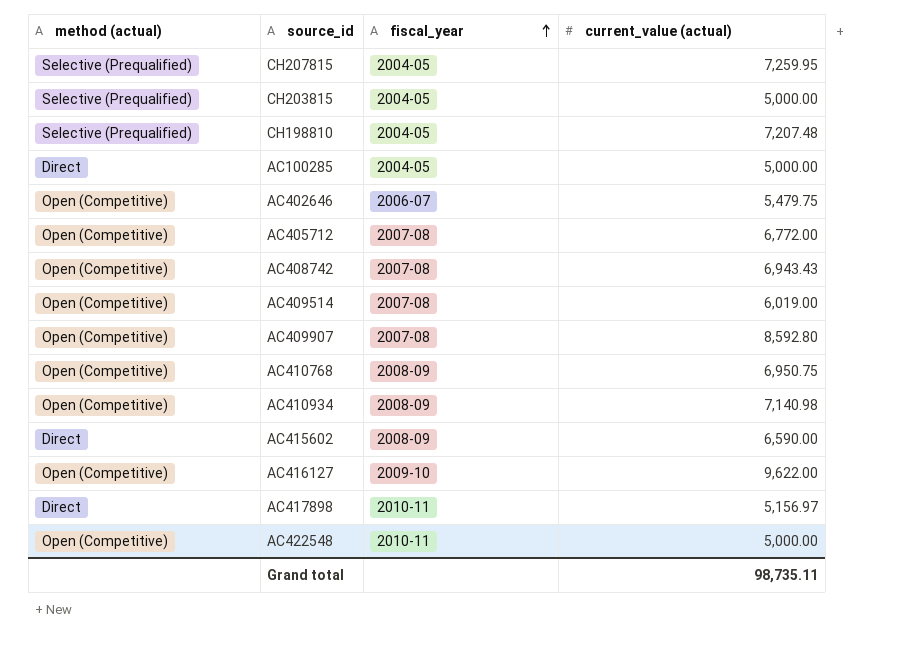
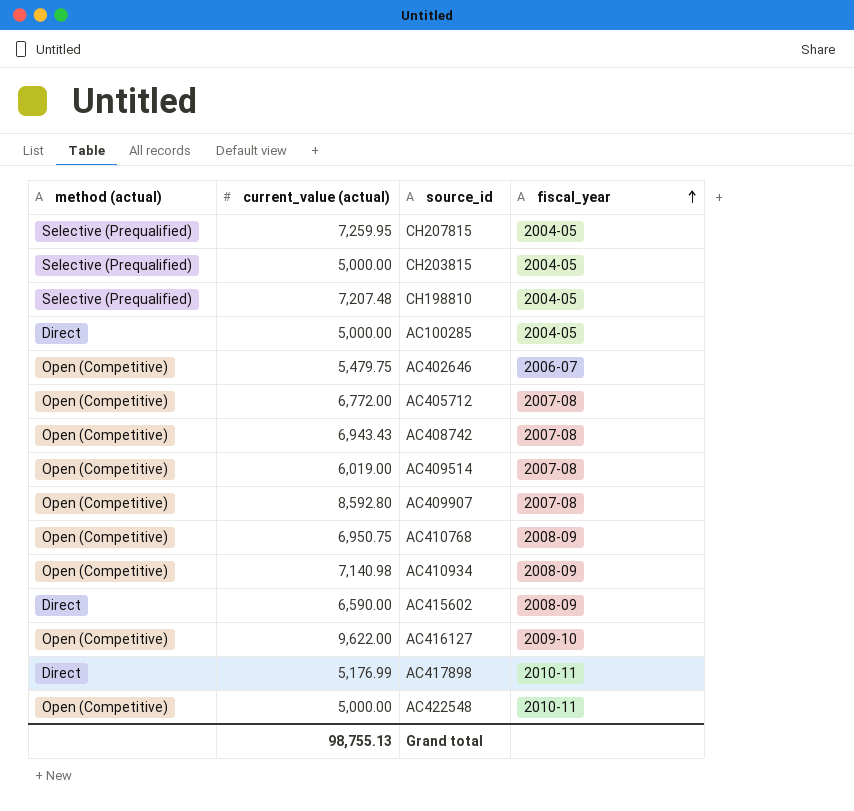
column current_value (actual) | position: 4 -> 2
AC417898 | current_value (actual): 5,156.97 -> 5,176.99
Grand total | current_value (actual): 98,735.11 -> 98,755.13

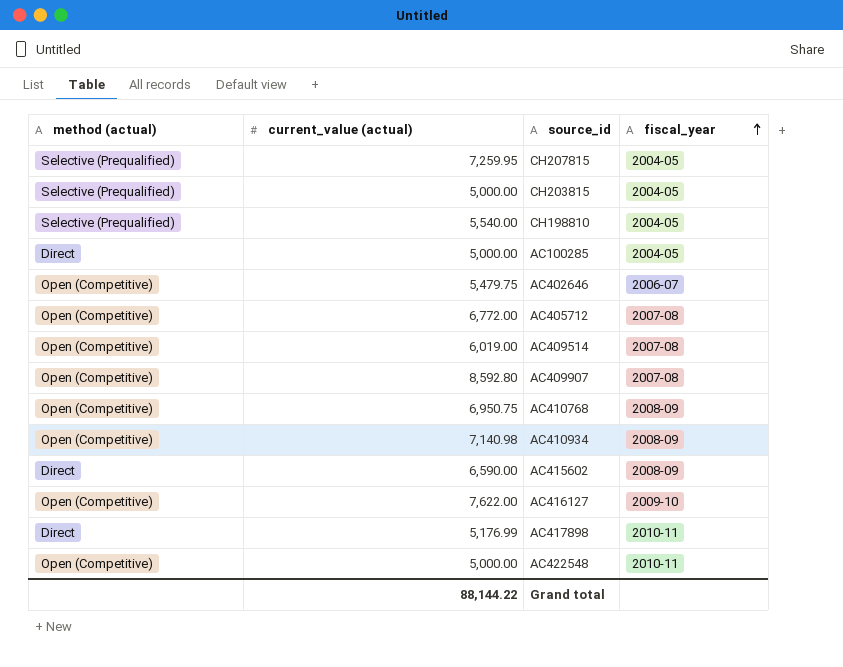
row AC408742: Open (Competitive) | 6,943.43 | 2007-08 -> none
CH198810 | current_value (actual): 7,207.48 -> 5,540.00
AC416127 | current_value (actual): 9,622.00 -> 7,622.00
Grand total | current_value (actual): 98,755.13 -> 88,144.22

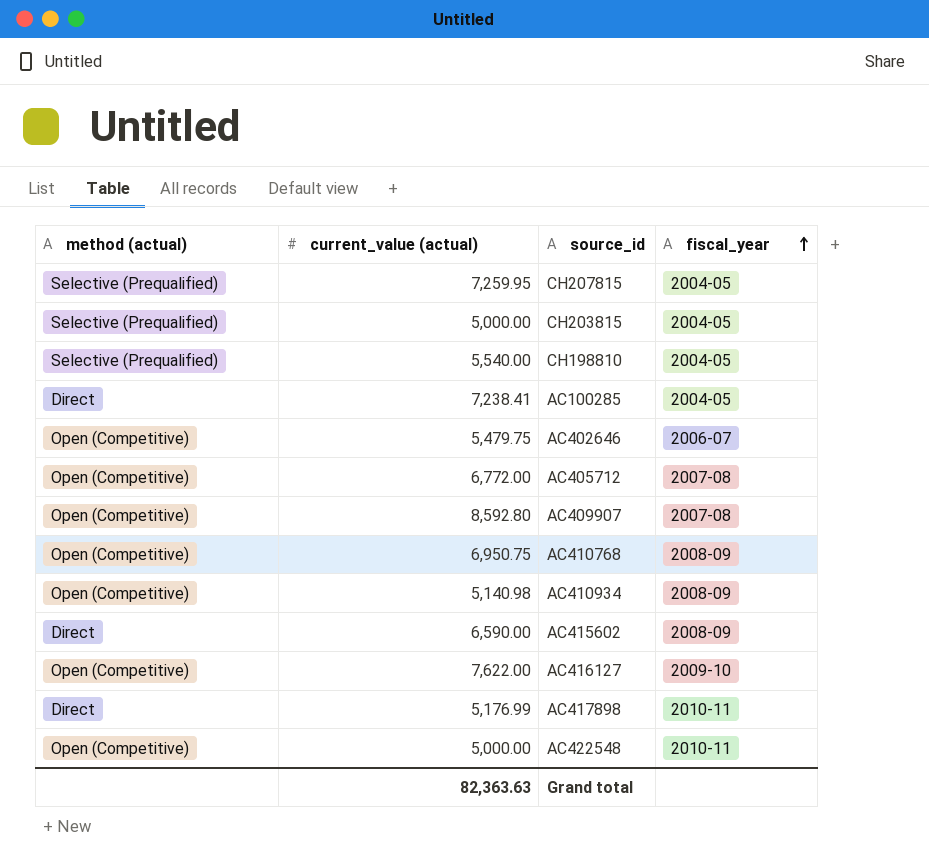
row AC409514: Open (Competitive) | 6,019.00 | 2007-08 -> none
AC100285 | current_value (actual): 5,000.00 -> 7,238.41
AC410934 | current_value (actual): 7,140.98 -> 5,140.98
Grand total | current_value (actual): 88,144.22 -> 82,363.63

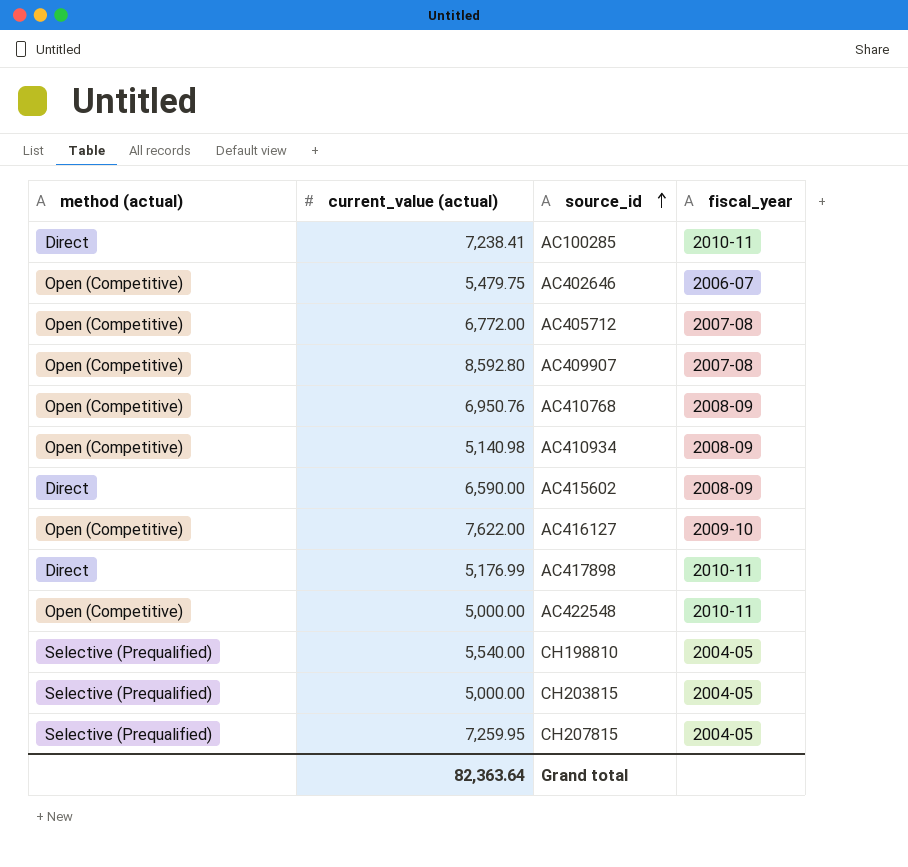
row order: fiscal_year ascending -> source_id ascending
AC100285 | fiscal_year: 2004-05 -> 2010-11
AC410768 | current_value (actual): 6,950.75 -> 6,950.76
Grand total | current_value (actual): 82,363.63 -> 82,363.64

